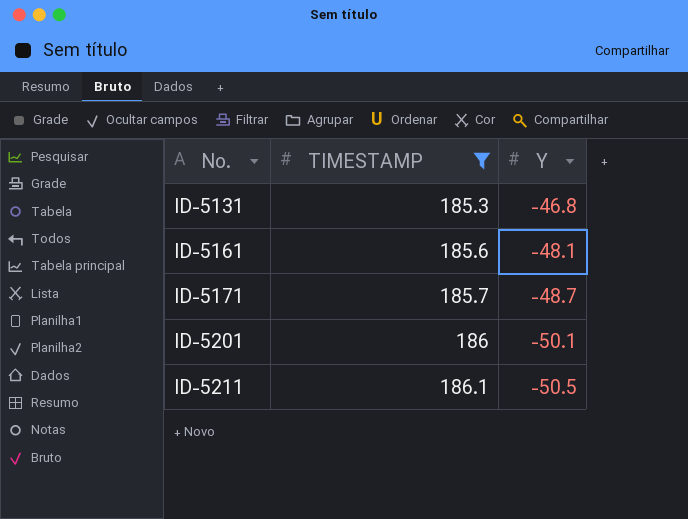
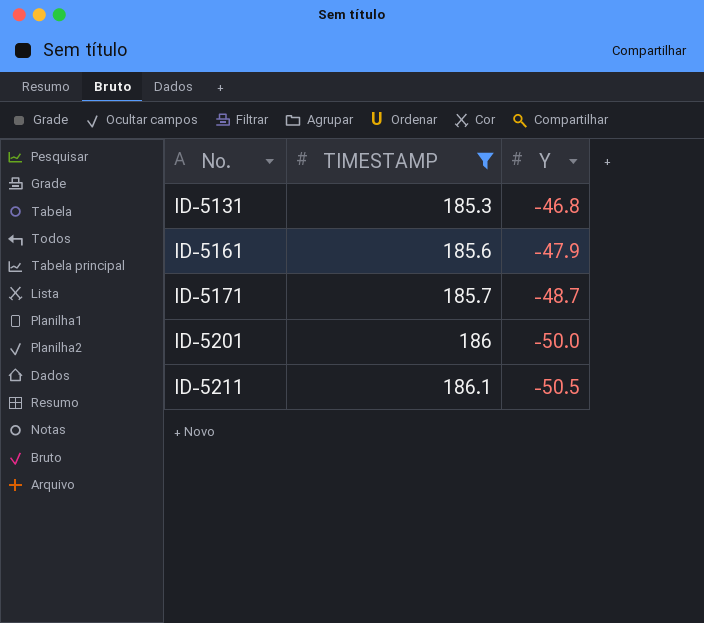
ID-5161 | Y: -48.1 -> -47.9
ID-5201 | Y: -50.1 -> -50.0

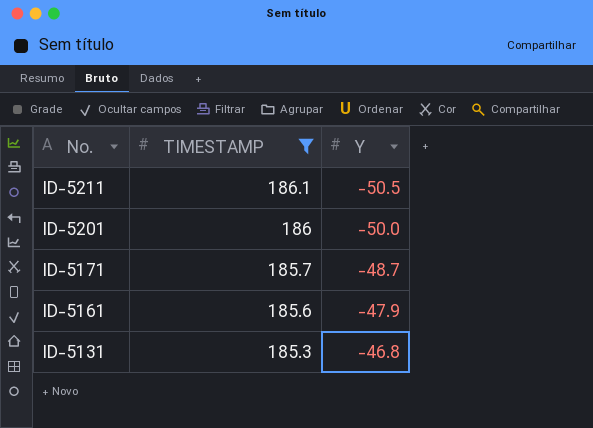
row order: No. ascending -> No. descending

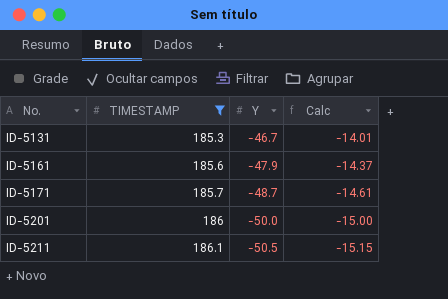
row order: No. descending -> No. ascending
column Calc | formula: none -> [Y] * 0.3
ID-5131 | Y: -46.8 -> -46.7

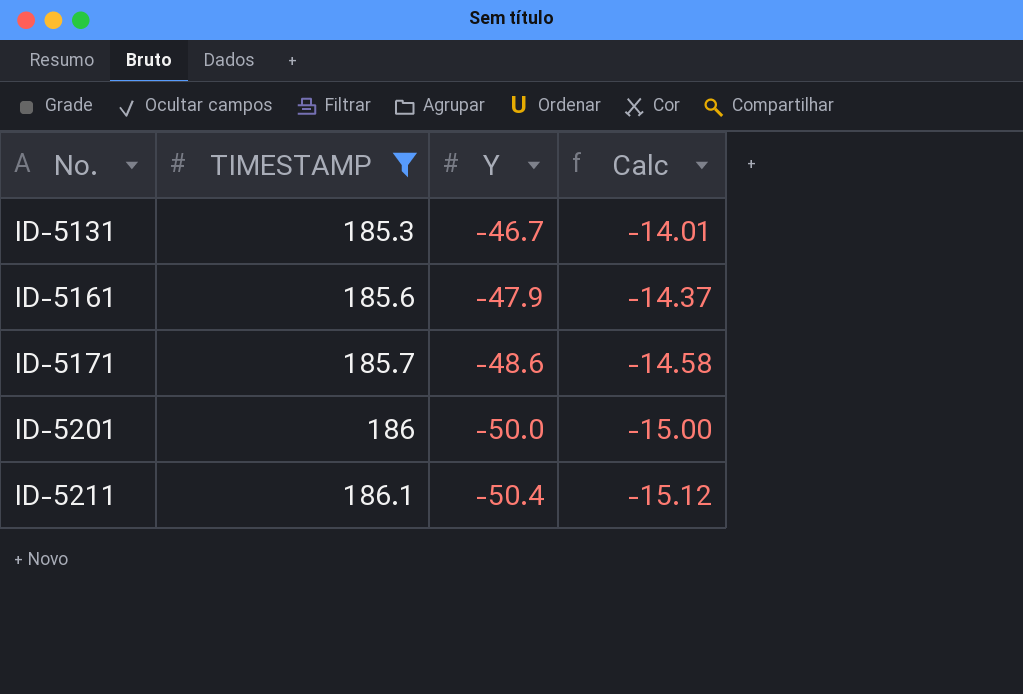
ID-5171 | Y: -48.7 -> -48.6
ID-5171 | Calc: -14.61 -> -14.58
ID-5211 | Y: -50.5 -> -50.4
ID-5211 | Calc: -15.15 -> -15.12

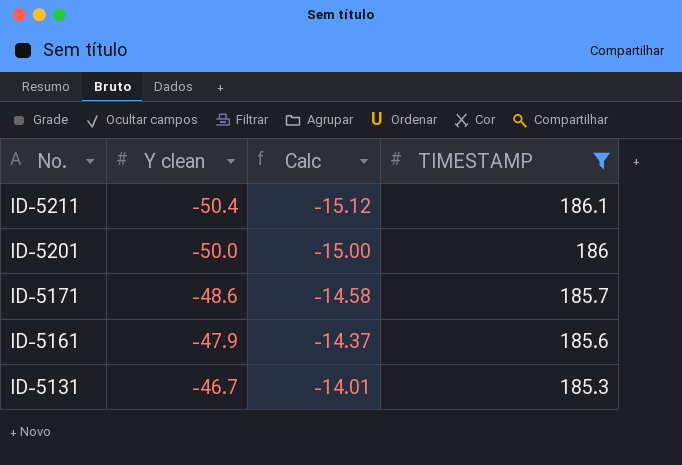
row order: No. ascending -> No. descending
column name: Y -> Y clean
column TIMESTAMP | position: 2 -> 4

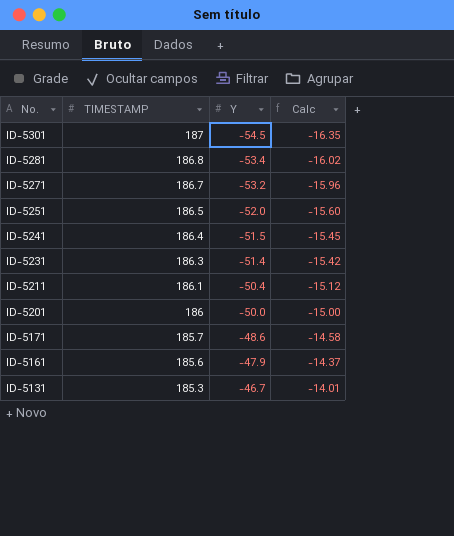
filter: TIMESTAMP <= 186.1 -> none
column TIMESTAMP | position: 4 -> 2
column name: Y clean -> Y

